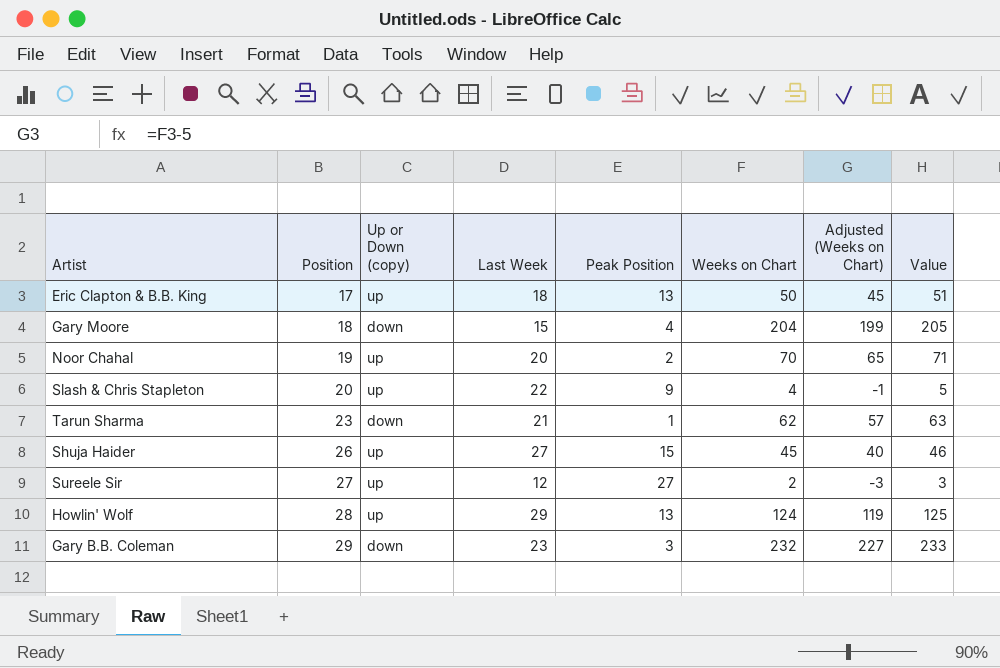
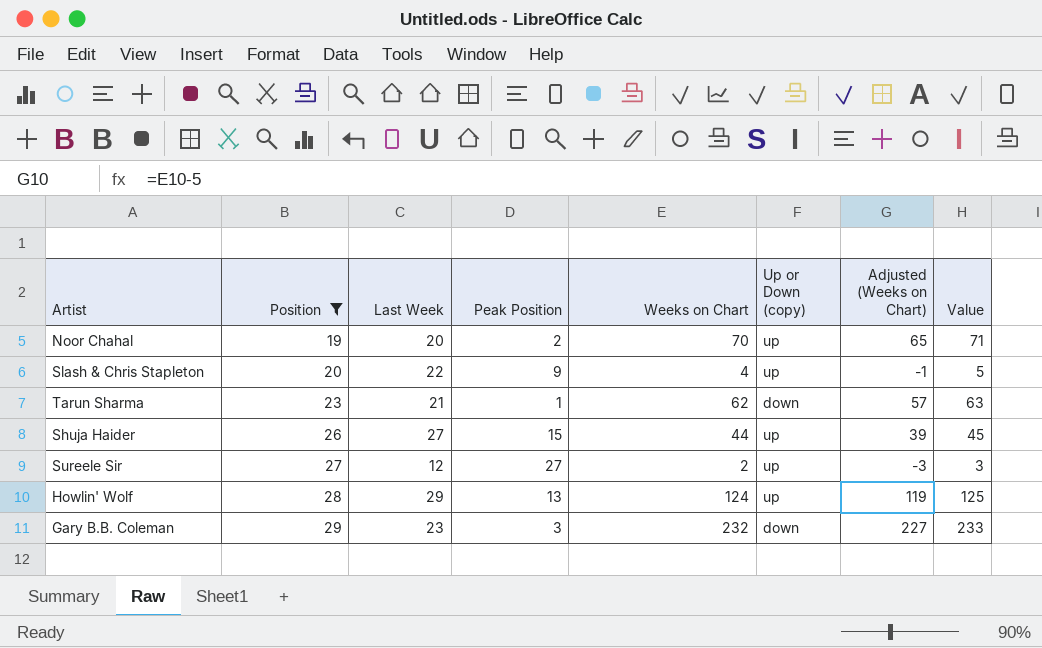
filter: none -> Position >= 19
column Up or Down (copy) | position: 3 -> 6
Shuja Haider | Weeks on Chart: 45 -> 44
Shuja Haider | Adjusted (Weeks on Chart): 40 -> 39
Shuja Haider | Value: 46 -> 45

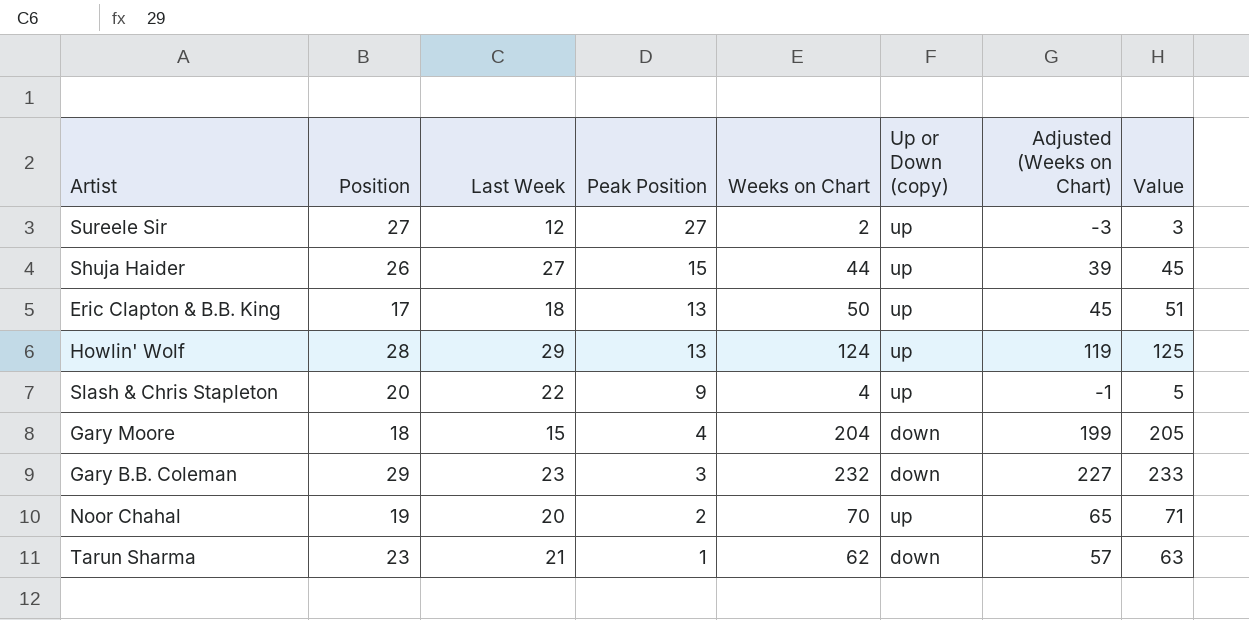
filter: Position >= 19 -> none
row order: Position ascending -> Peak Position descending

